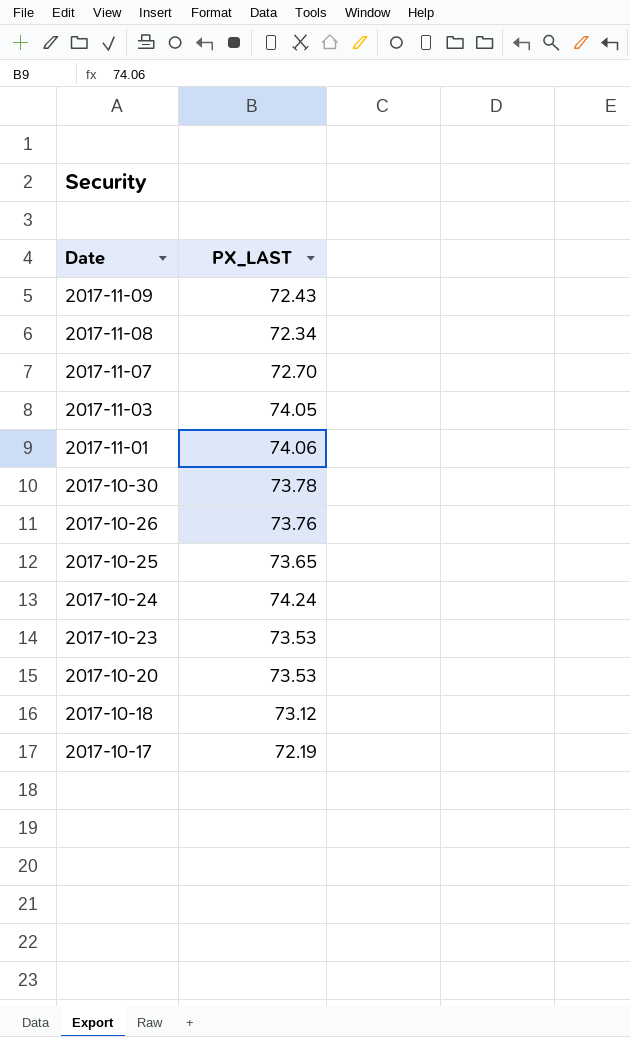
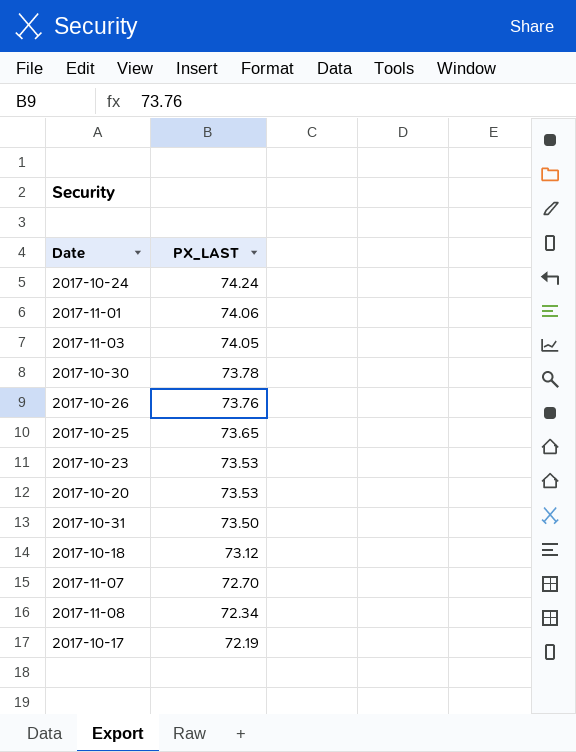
row order: Date descending -> PX_LAST descending
row 2017-11-09: 72.43 -> none
row 2017-10-31: none -> 73.50

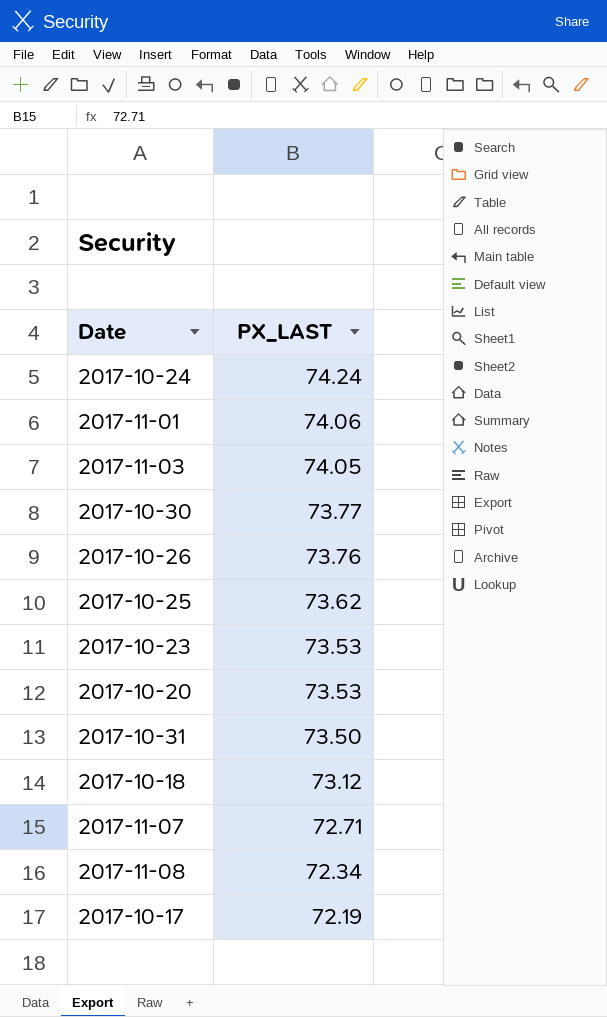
2017-10-30 | PX_LAST: 73.78 -> 73.77
2017-10-25 | PX_LAST: 73.65 -> 73.62
2017-11-07 | PX_LAST: 72.70 -> 72.71

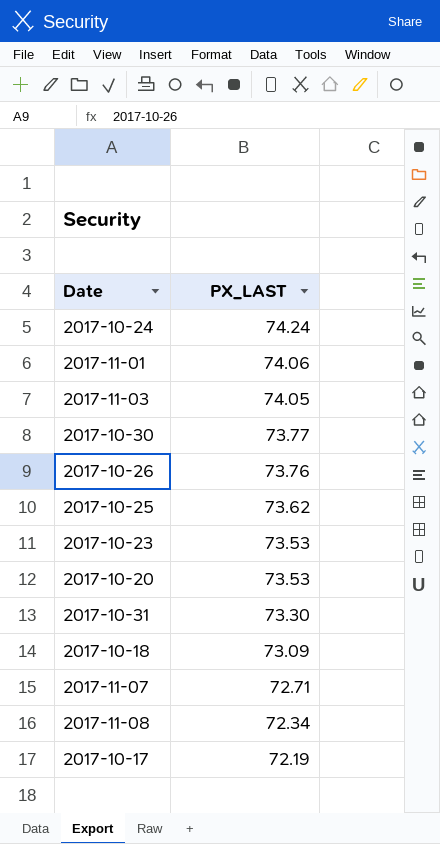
2017-10-31 | PX_LAST: 73.50 -> 73.30
2017-10-18 | PX_LAST: 73.12 -> 73.09

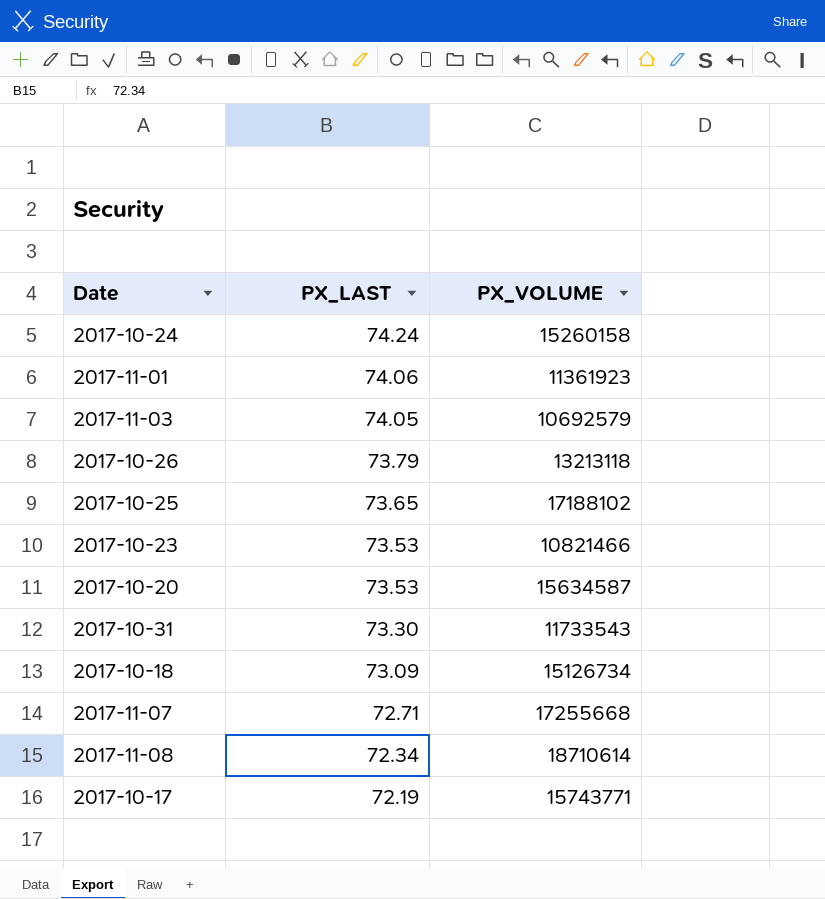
column PX_VOLUME | position: none -> 3
row 2017-10-30: 73.77 -> none
2017-10-26 | PX_LAST: 73.76 -> 73.79
2017-10-25 | PX_LAST: 73.62 -> 73.65

